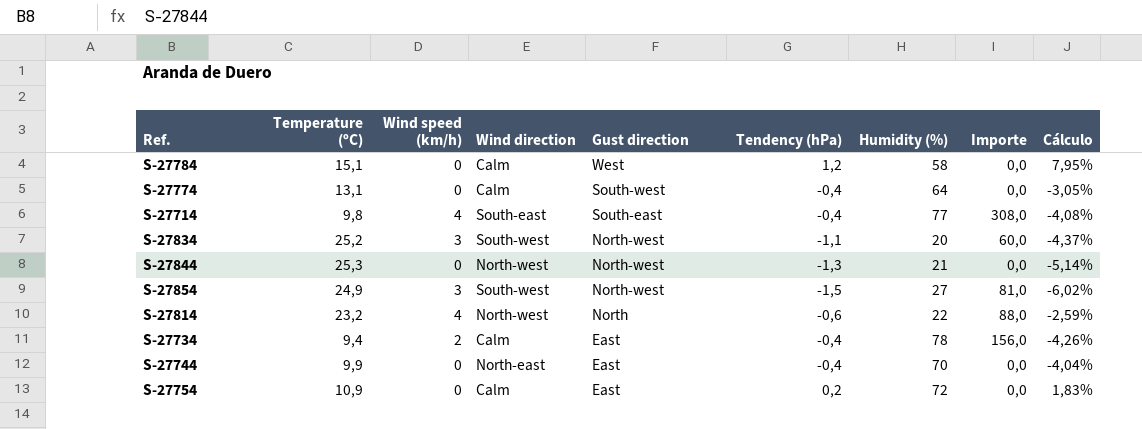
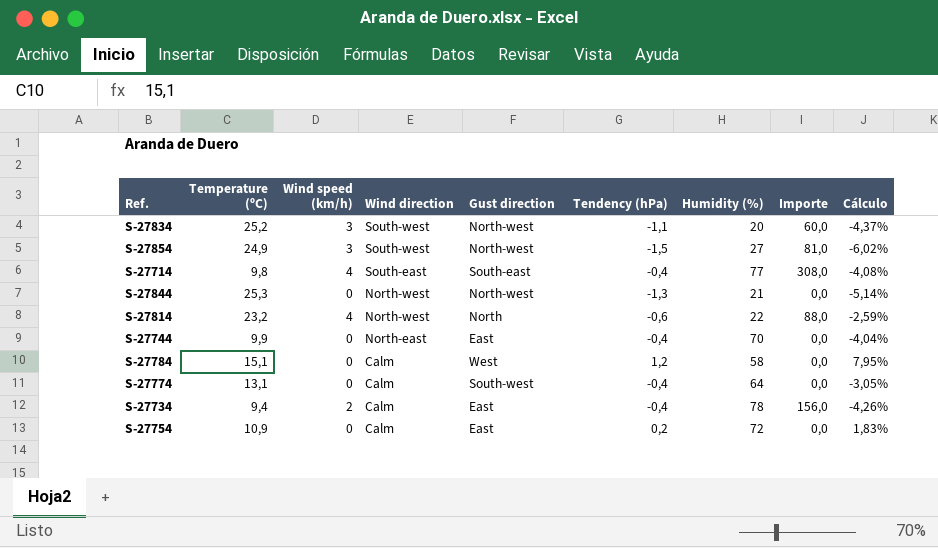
row order: Gust direction descending -> Wind direction descending

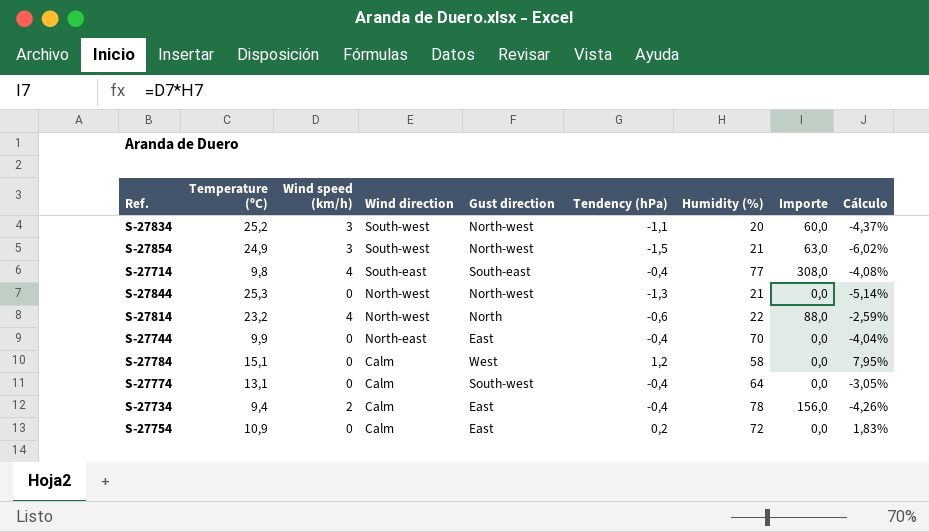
S-27854 | Humidity (%): 27 -> 21
S-27854 | Importe: 81,0 -> 63,0

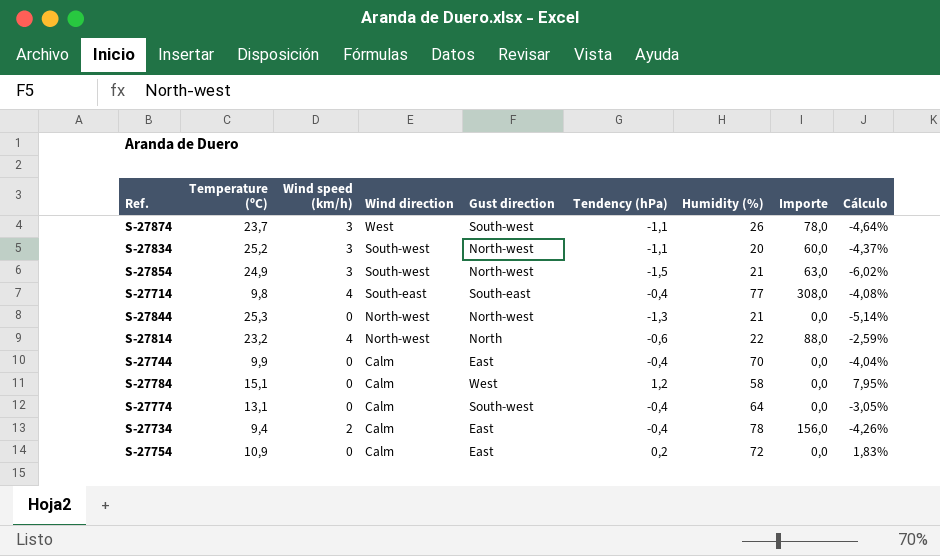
row S-27874: none -> 23,7 | 3 | West | South-west | -1,1 | 26 | 78,0 | -4,64%
S-27744 | Wind direction: North-east -> Calm

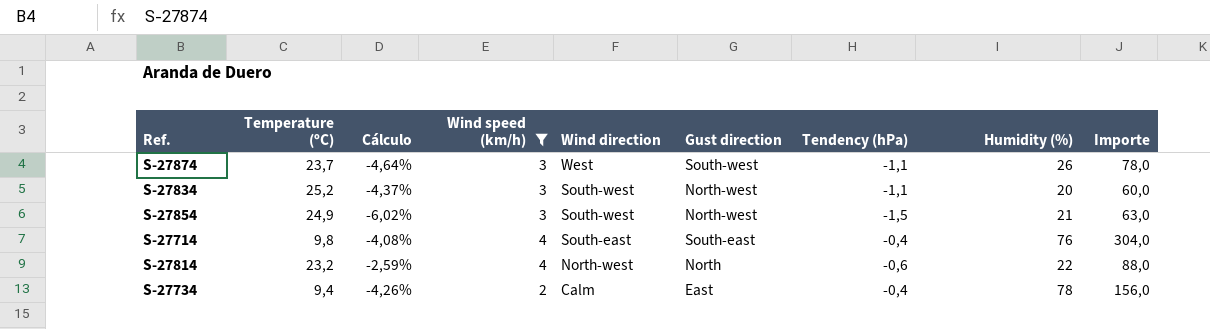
filter: none -> Wind speed (km/h) != 0
column Cálculo | position: 9 -> 3
S-27714 | Humidity (%): 77 -> 76
S-27714 | Importe: 308,0 -> 304,0

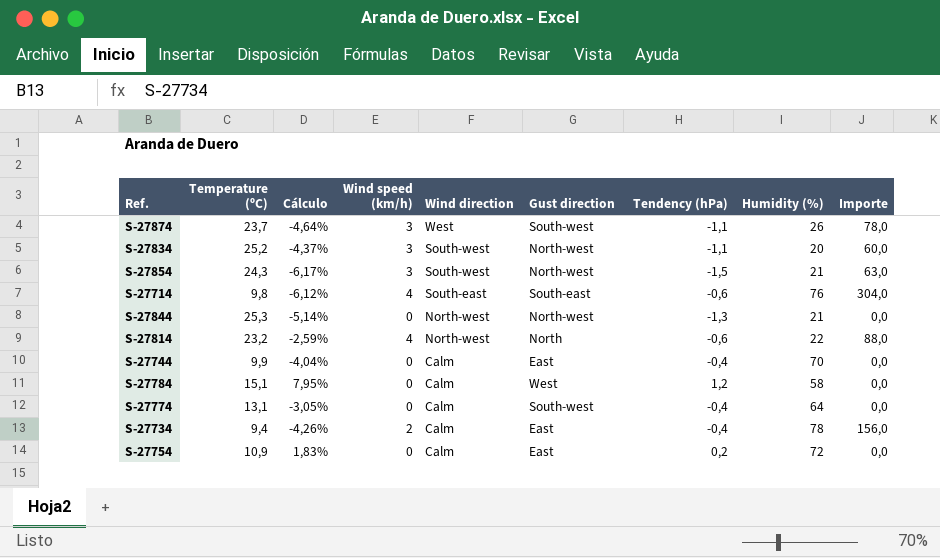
filter: Wind speed (km/h) != 0 -> none
S-27854 | Temperature (ºC): 24,9 -> 24,3
S-27854 | Cálculo: -6,02% -> -6,17%
S-27714 | Cálculo: -4,08% -> -6,12%
S-27714 | Tendency (hPa): -0,4 -> -0,6

